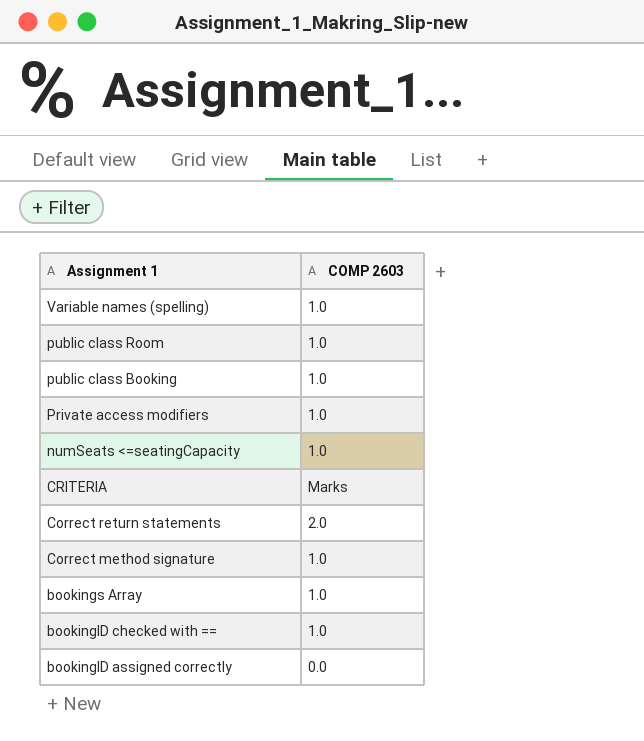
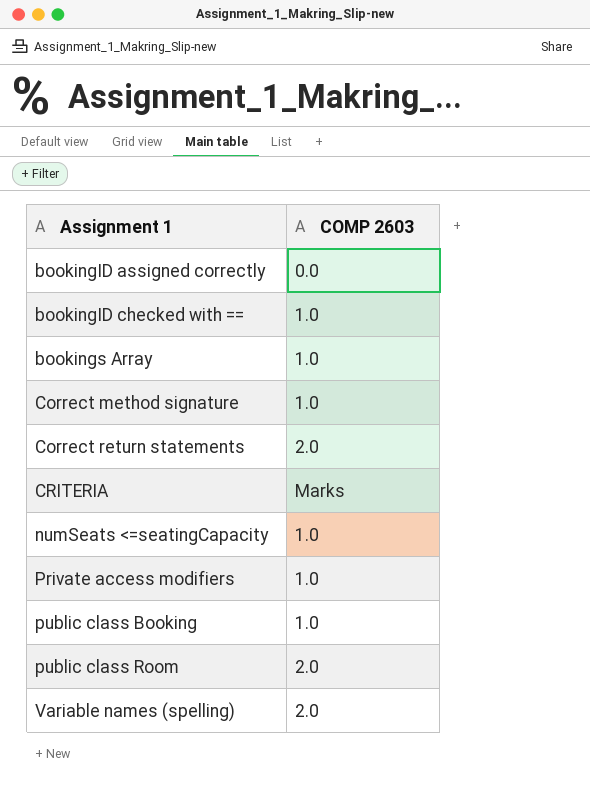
row order: Assignment 1 descending -> Assignment 1 ascending
public class Room | COMP 2603: 1.0 -> 2.0
Variable names (spelling) | COMP 2603: 1.0 -> 2.0

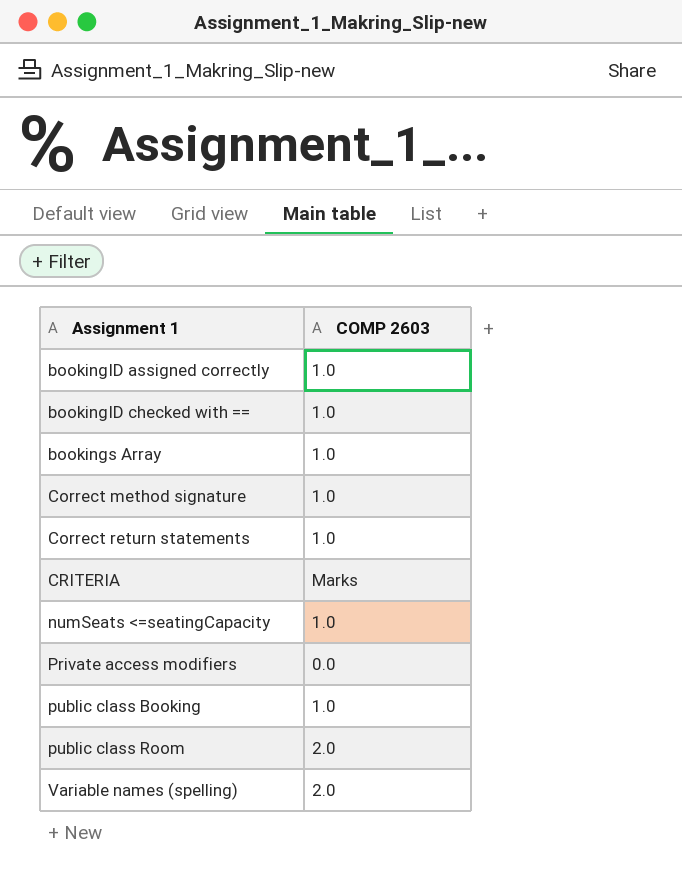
bookingID assigned correctly | COMP 2603: 0.0 -> 1.0
Correct return statements | COMP 2603: 2.0 -> 1.0
Private access modifiers | COMP 2603: 1.0 -> 0.0

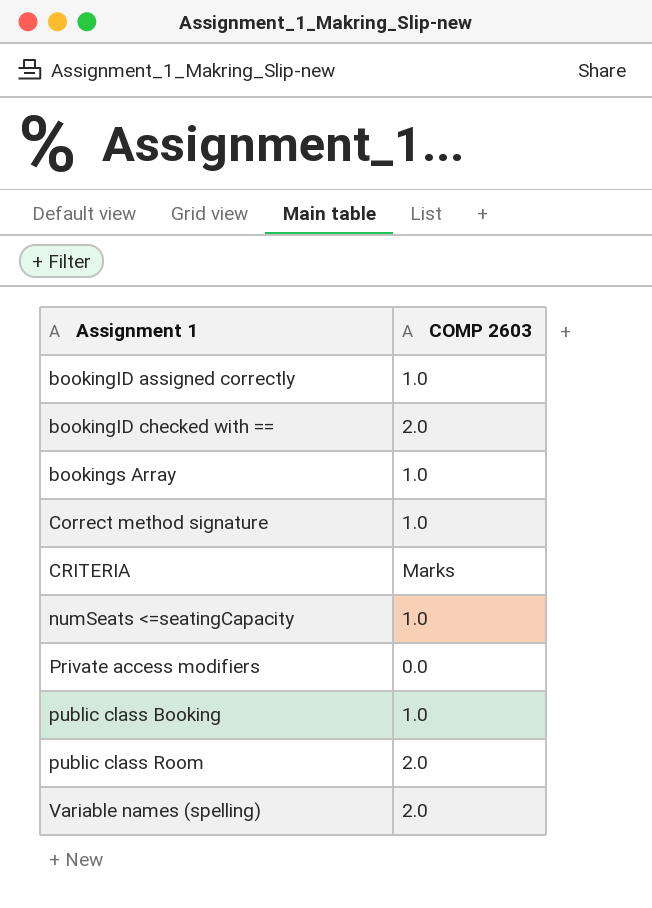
row Correct return statements: 1.0 -> none
bookingID checked with == | COMP 2603: 1.0 -> 2.0

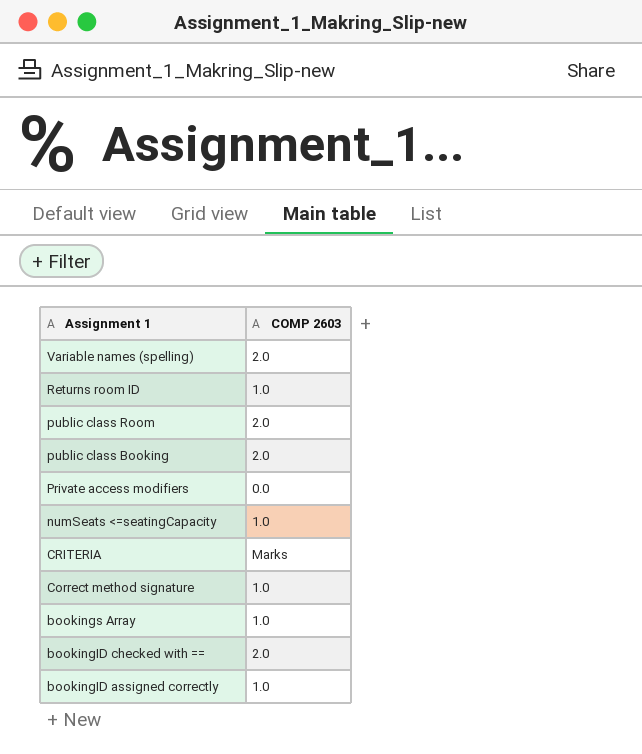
row order: Assignment 1 ascending -> Assignment 1 descending
row Returns room ID: none -> 1.0
public class Booking | COMP 2603: 1.0 -> 2.0

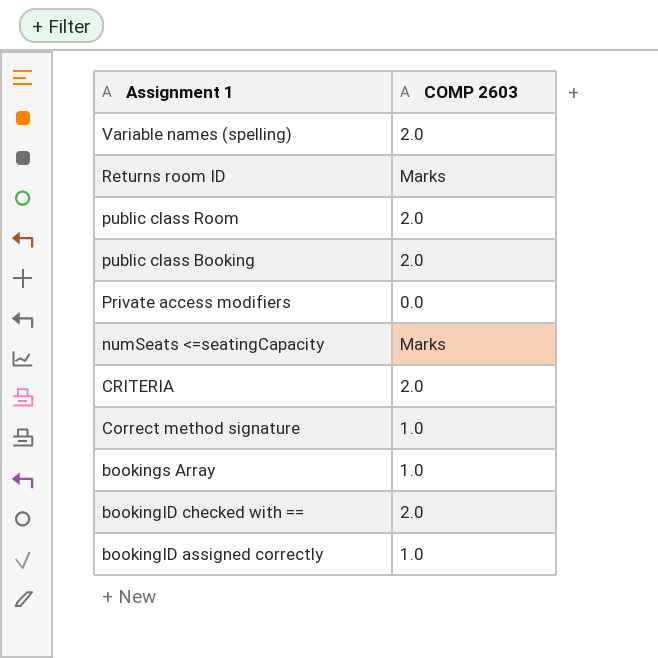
Returns room ID | COMP 2603: 1.0 -> Marks
numSeats <=seatingCapacity | COMP 2603: 1.0 -> Marks
CRITERIA | COMP 2603: Marks -> 2.0

